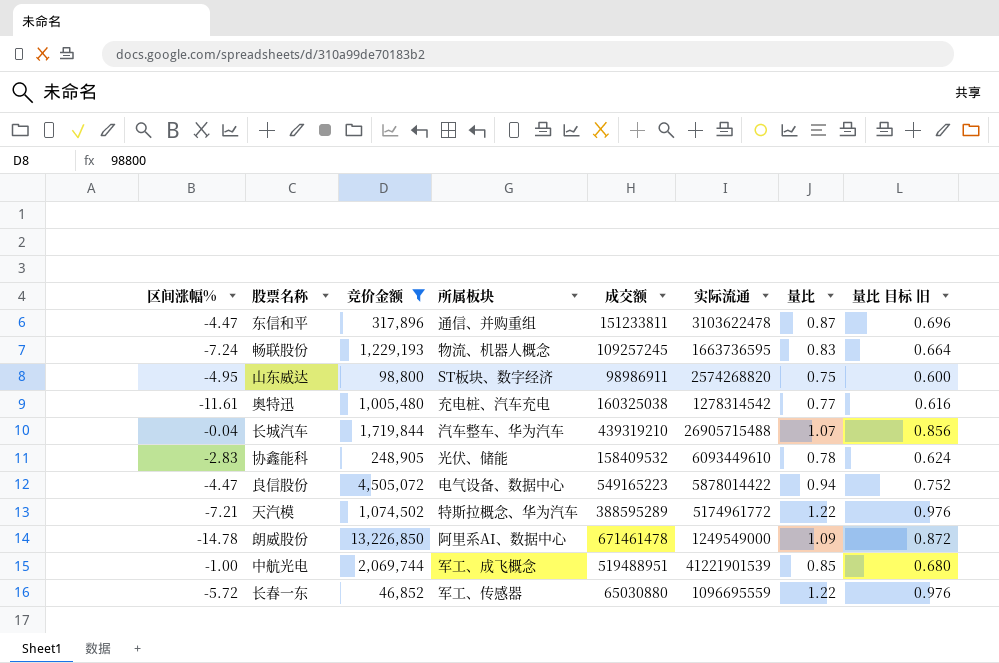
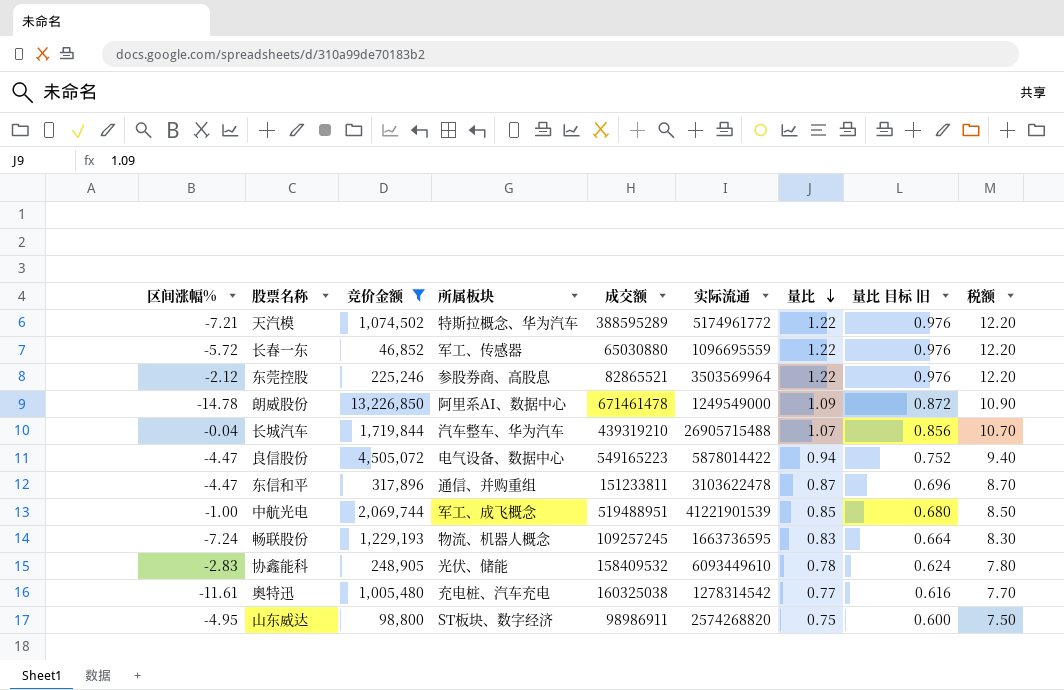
row order: none -> 量比 descending
column 税额 | formula: none -> [量比] * 10
row 东莞控股: none -> -2.12 | 225,246 | 参股券商、高股息 | 82865521 | 3503569964 | 1.22 | 0.976 | 12.20

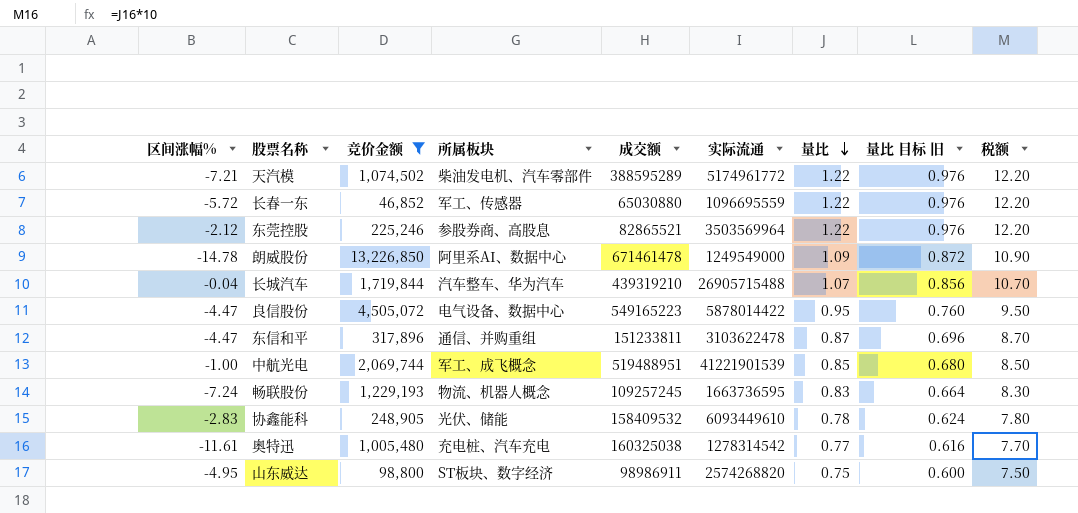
天汽模 | 所属板块: 特斯拉概念、华为汽车 -> 柴油发电机、汽车零部件
良信股份 | 量比: 0.94 -> 0.95
良信股份 | 量比 目标 旧: 0.752 -> 0.760
良信股份 | 税额: 9.40 -> 9.50

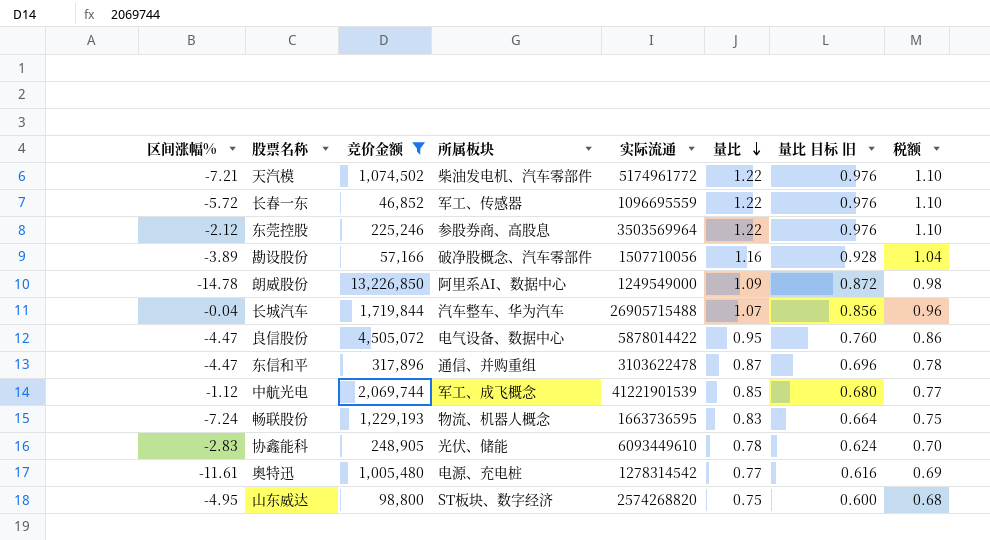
column 成交额 | position: 5 -> none
column 税额 | formula: [量比] * 10 -> [量比] * 0.9
row 勘设股份: none -> -3.89 | 57,166 | 破净股概念、汽车零部件 | 1507710056 | 1.16 | 0.928 | 1.04
中航光电 | 区间涨幅%: -1.00 -> -1.12
奥特迅 | 所属板块: 充电桩、汽车充电 -> 电源、充电桩

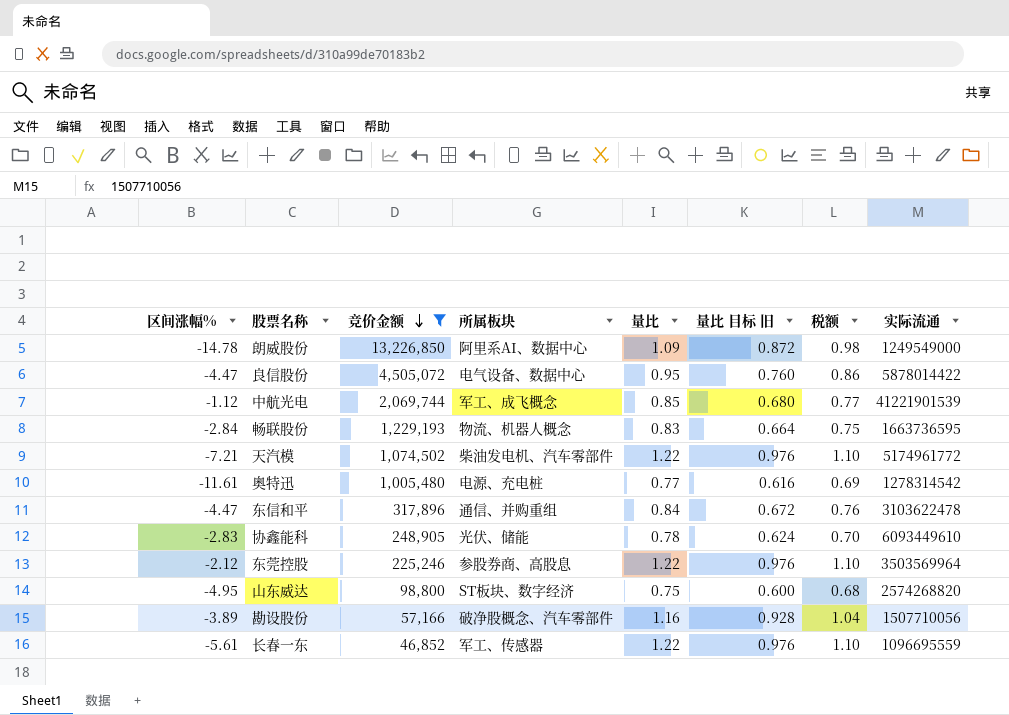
row order: 量比 descending -> 竞价金额 descending
column 实际流通 | position: 5 -> 8
row 长城汽车: -0.04 | 1,719,844 | 汽车整车、华为汽车 | 26905715488 | 1.07 | 0.856 | 0.96 -> none
畅联股份 | 区间涨幅%: -7.24 -> -2.84
东信和平 | 量比: 0.87 -> 0.84
东信和平 | 量比 目标 旧: 0.696 -> 0.672
东信和平 | 税额: 0.78 -> 0.76
长春一东 | 区间涨幅%: -5.72 -> -5.61

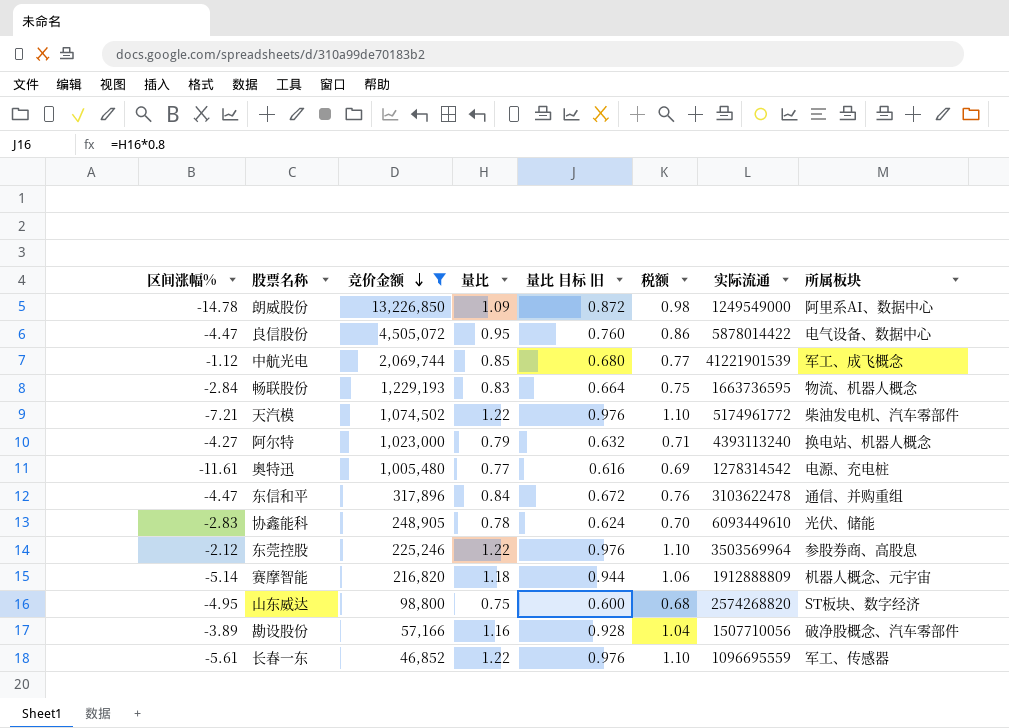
column 所属板块 | position: 4 -> 8
row 阿尔特: none -> -4.27 | 1,023,000 | 0.79 | 0.632 | 0.71 | 4393113240 | 换电站、机器人概念
row 赛摩智能: none -> -5.14 | 216,820 | 1.18 | 0.944 | 1.06 | 1912888809 | 机器人概念、元宇宙

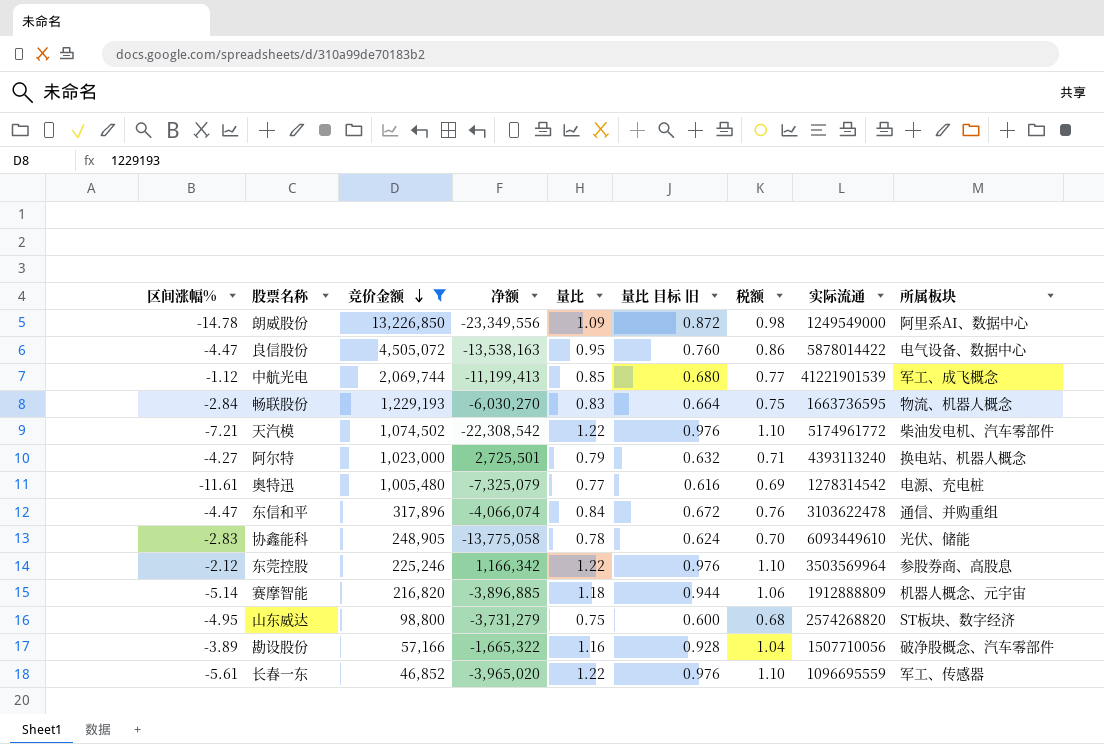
column 净额 | position: none -> 4

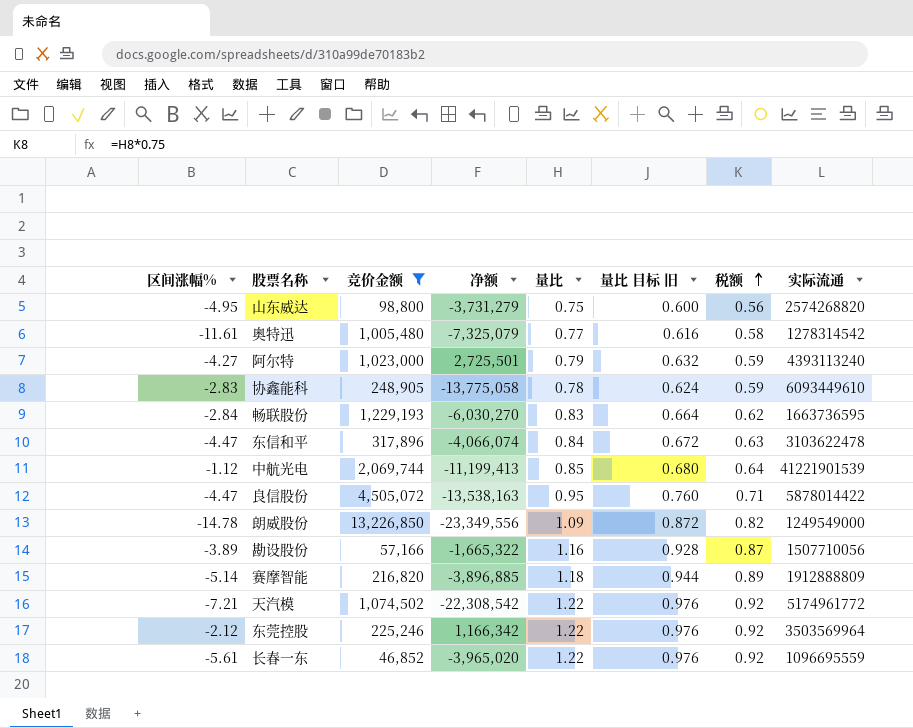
row order: 竞价金额 descending -> 税额 ascending
column 所属板块 | position: 9 -> none
column 税额 | formula: [量比] * 0.9 -> [量比] * 0.75

